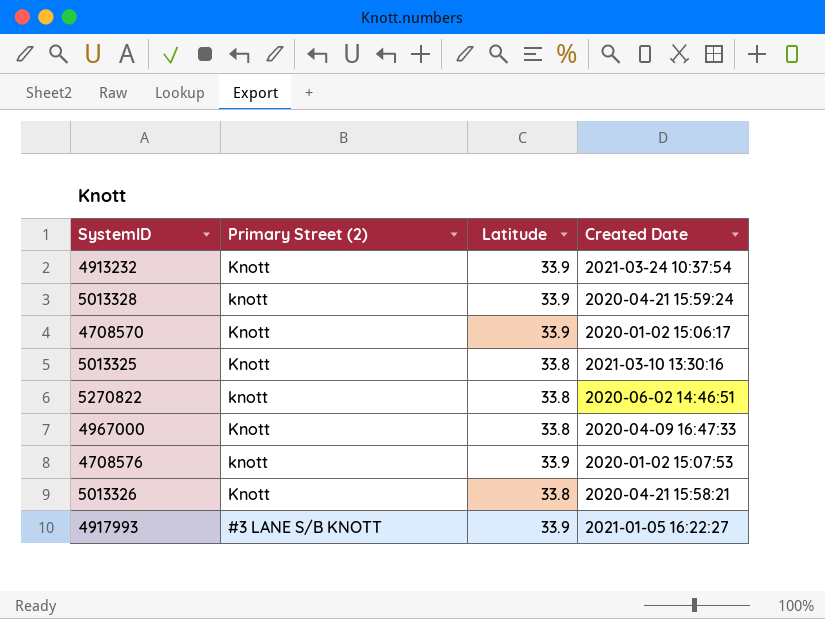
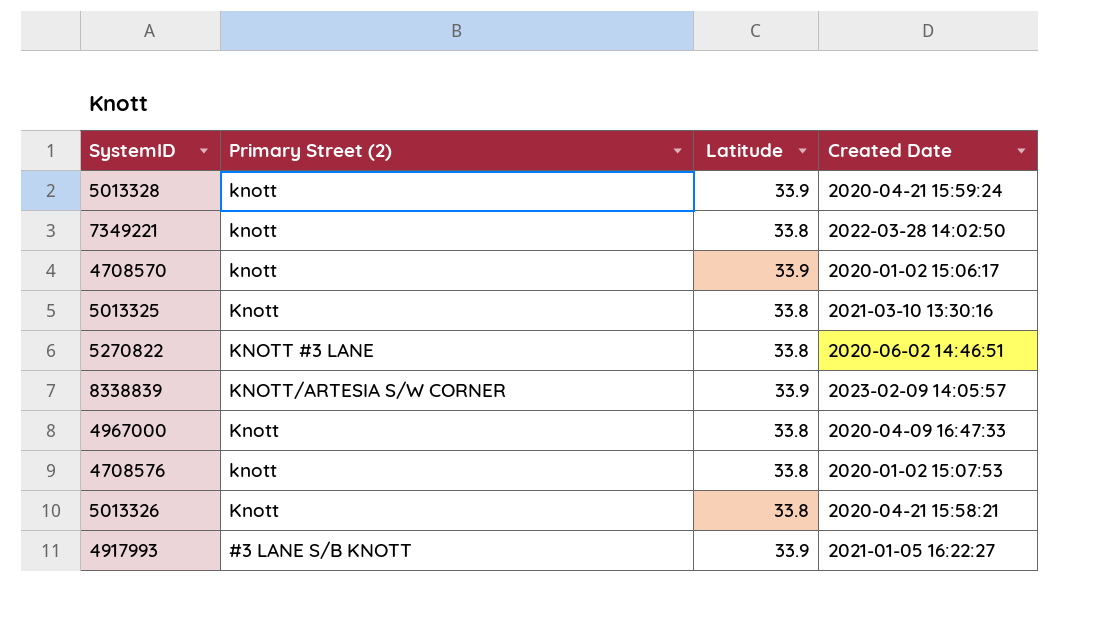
row 4913232: Knott | 33.9 | 2021-03-24 10:37:54 -> none
row 7349221: none -> knott | 33.8 | 2022-03-28 14:02:50
4708570 | Primary Street (2): Knott -> knott
5270822 | Primary Street (2): knott -> KNOTT #3 LANE
row 8338839: none -> KNOTT/ARTESIA S/W CORNER | 33.9 | 2023-02-09 14:05:57
4708576 | Latitude: 33.9 -> 33.8

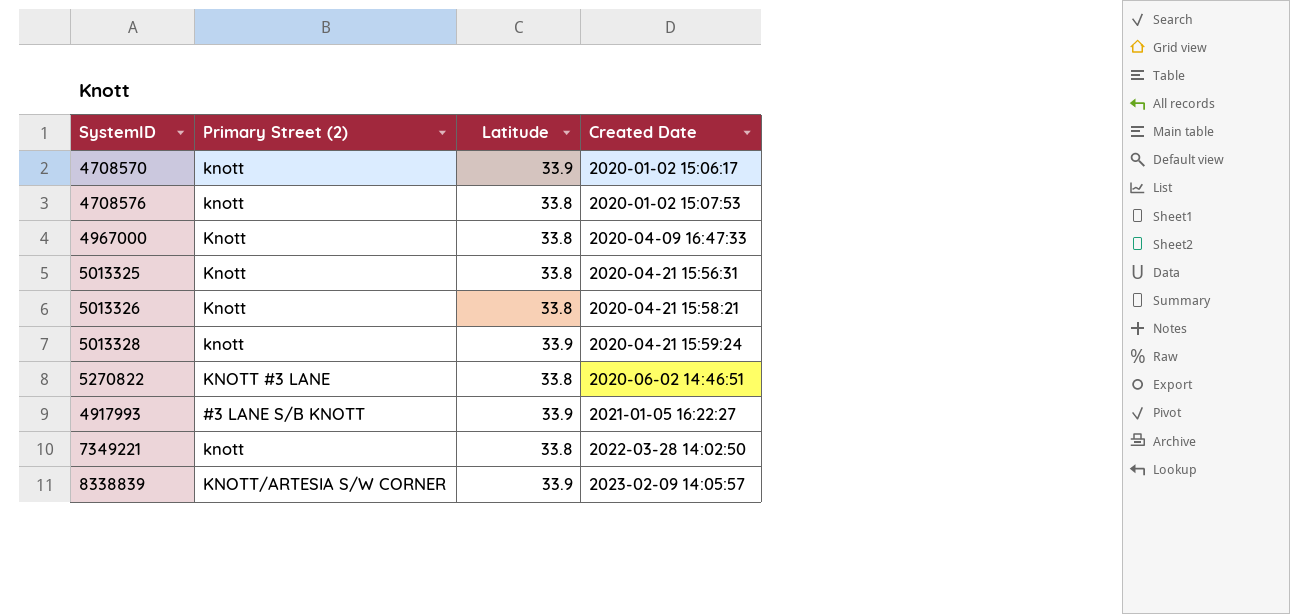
row order: none -> Created Date ascending
5013325 | Created Date: 2021-03-10 13:30:16 -> 2020-04-21 15:56:31

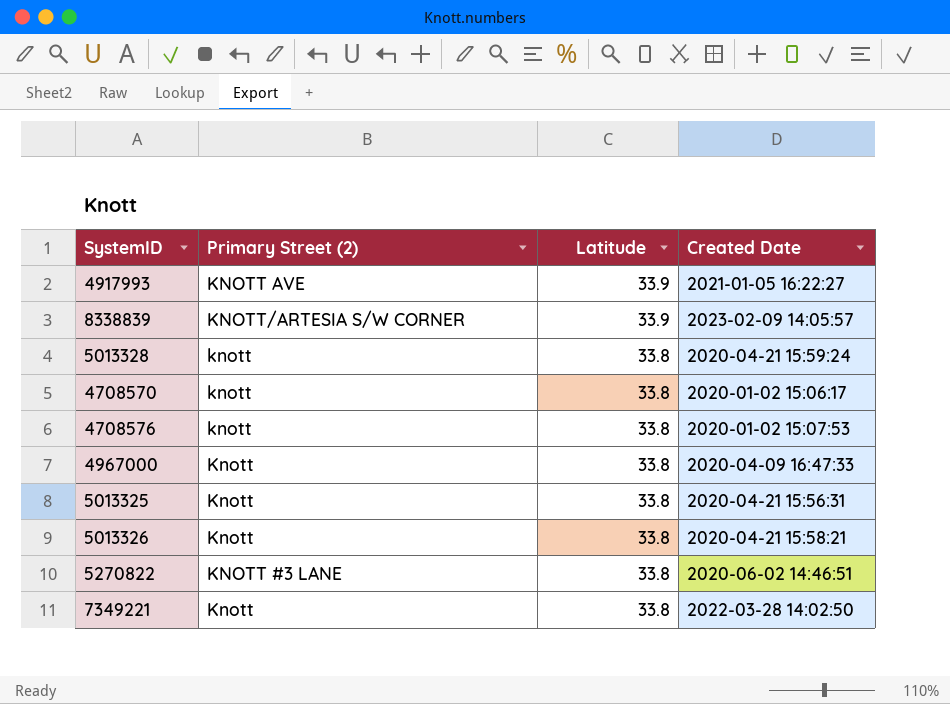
row order: Created Date ascending -> Latitude descending
4917993 | Primary Street (2): #3 LANE S/B KNOTT -> KNOTT AVE
5013328 | Latitude: 33.9 -> 33.8
4708570 | Latitude: 33.9 -> 33.8
7349221 | Primary Street (2): knott -> Knott

